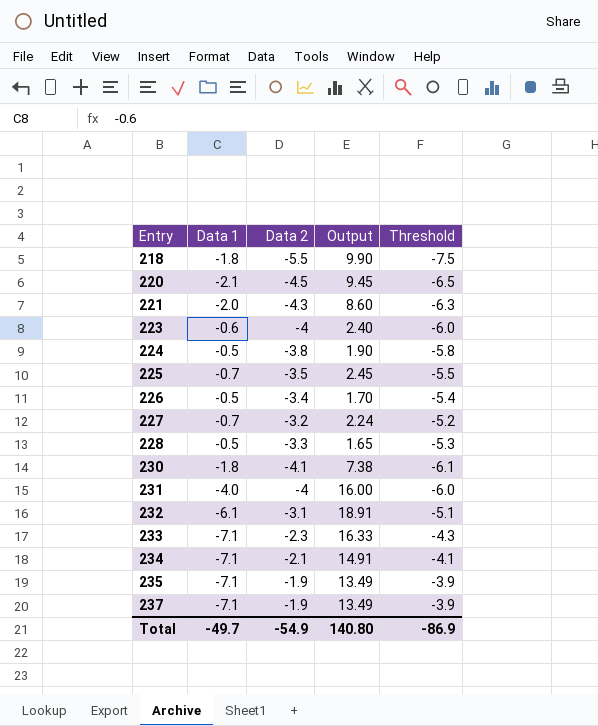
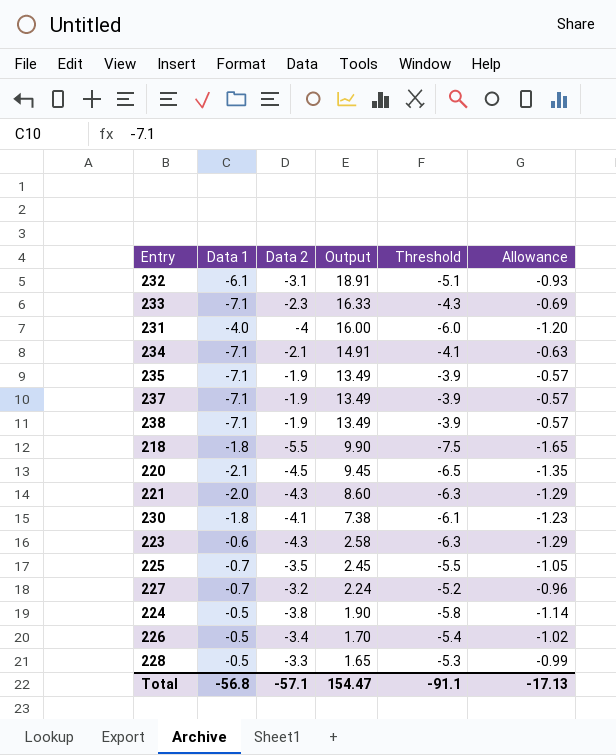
row order: Entry ascending -> Output descending
column Allowance | formula: none -> [Data 2] * 0.3
row 238: none -> -7.1 | -1.9 | 13.49 | -3.9 | -0.57
223 | Data 2: -4 -> -4.3
223 | Output: 2.40 -> 2.58
223 | Threshold: -6.0 -> -6.3
Total | Data 1: -49.7 -> -56.8
Total | Data 2: -54.9 -> -57.1
Total | Output: 140.80 -> 154.47
Total | Threshold: -86.9 -> -91.1

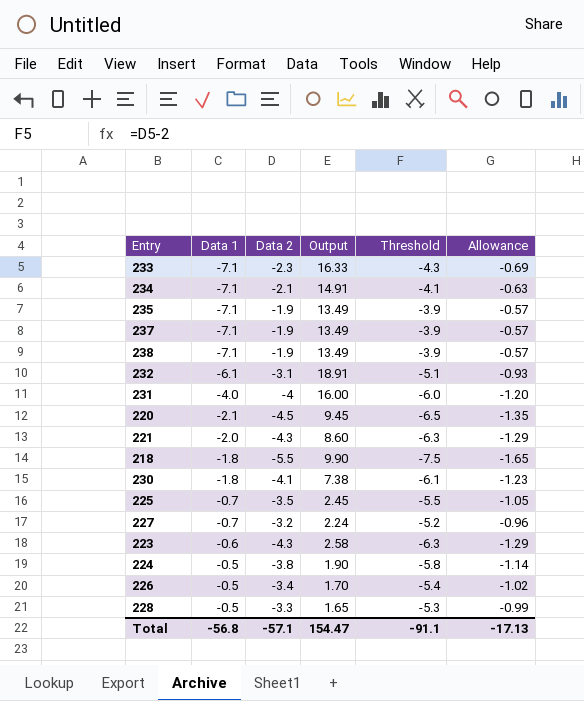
row order: Output descending -> Data 1 ascending

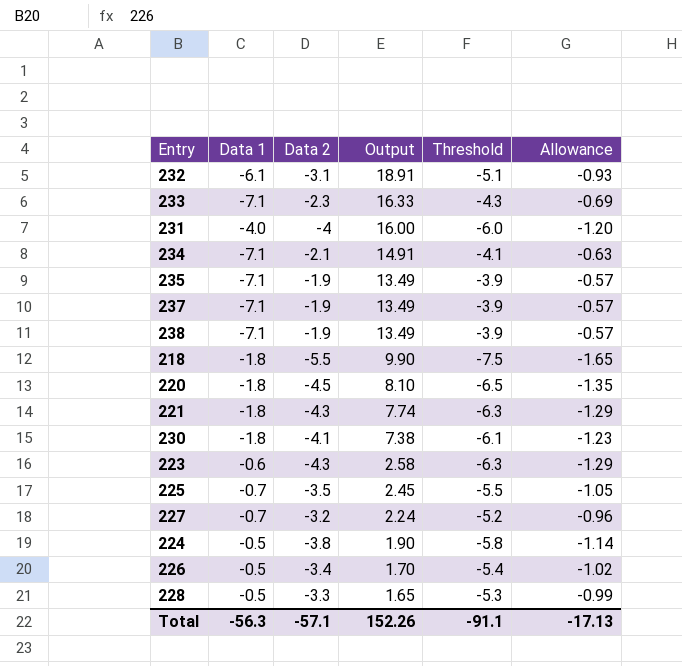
row order: Data 1 ascending -> Output descending
220 | Data 1: -2.1 -> -1.8
220 | Output: 9.45 -> 8.10
221 | Data 1: -2.0 -> -1.8
221 | Output: 8.60 -> 7.74
Total | Data 1: -56.8 -> -56.3
Total | Output: 154.47 -> 152.26

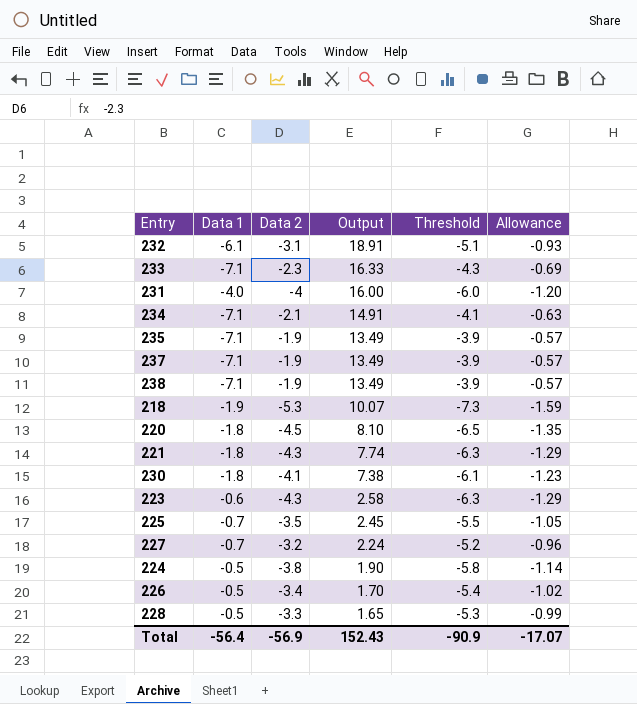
218 | Data 1: -1.8 -> -1.9
218 | Data 2: -5.5 -> -5.3
218 | Output: 9.90 -> 10.07
218 | Threshold: -7.5 -> -7.3
218 | Allowance: -1.65 -> -1.59
Total | Data 1: -56.3 -> -56.4
Total | Data 2: -57.1 -> -56.9
Total | Output: 152.26 -> 152.43
Total | Threshold: -91.1 -> -90.9
Total | Allowance: -17.13 -> -17.07

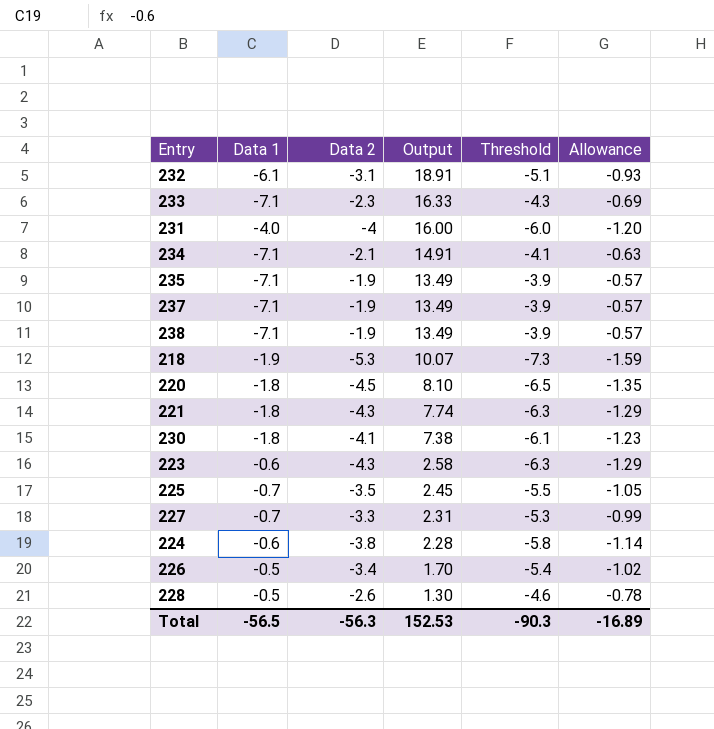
227 | Data 2: -3.2 -> -3.3
227 | Output: 2.24 -> 2.31
227 | Threshold: -5.2 -> -5.3
227 | Allowance: -0.96 -> -0.99
224 | Data 1: -0.5 -> -0.6
224 | Output: 1.90 -> 2.28
228 | Data 2: -3.3 -> -2.6
228 | Output: 1.65 -> 1.30
228 | Threshold: -5.3 -> -4.6
228 | Allowance: -0.99 -> -0.78
Total | Data 1: -56.4 -> -56.5
Total | Data 2: -56.9 -> -56.3
Total | Output: 152.43 -> 152.53
Total | Threshold: -90.9 -> -90.3
Total | Allowance: -17.07 -> -16.89

